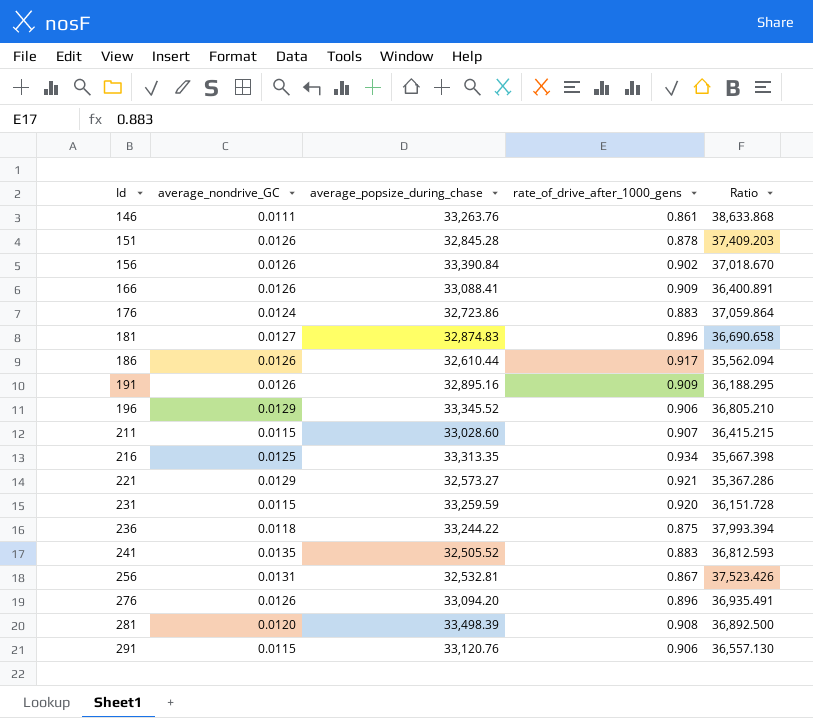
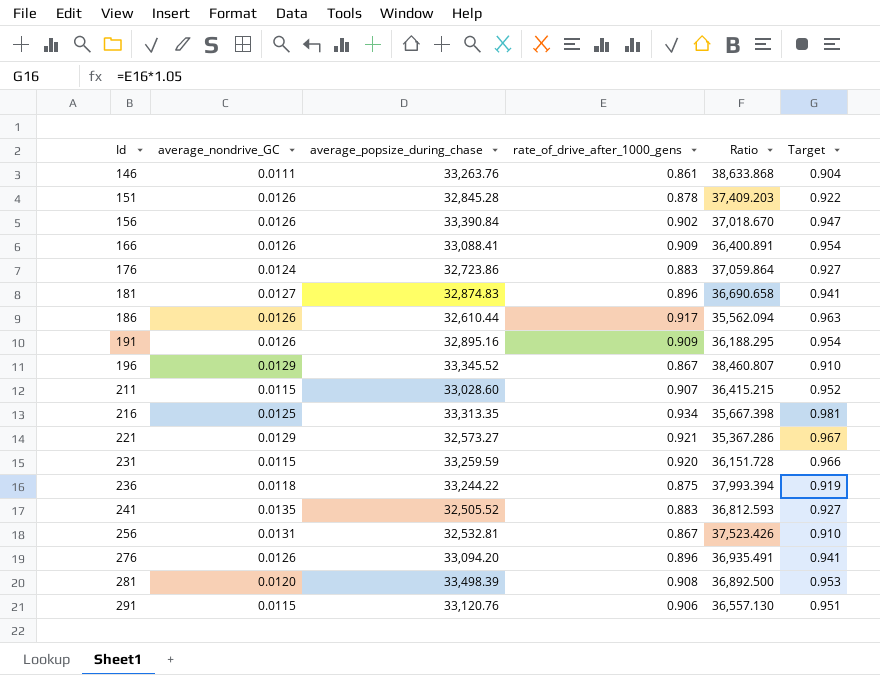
column Target | formula: none -> [rate_of_drive_after_1000_gens] * 1.05
196 | rate_of_drive_after_1000_gens: 0.906 -> 0.867
196 | Ratio: 36,805.210 -> 38,460.807

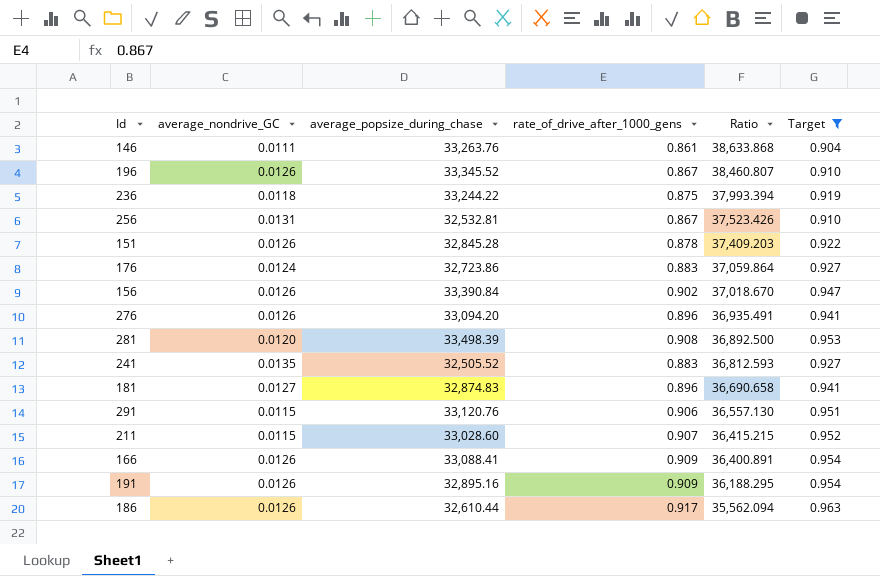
filter: none -> Target <= 0.963
row order: Id ascending -> Ratio descending
196 | average_nondrive_GC: 0.0129 -> 0.0126

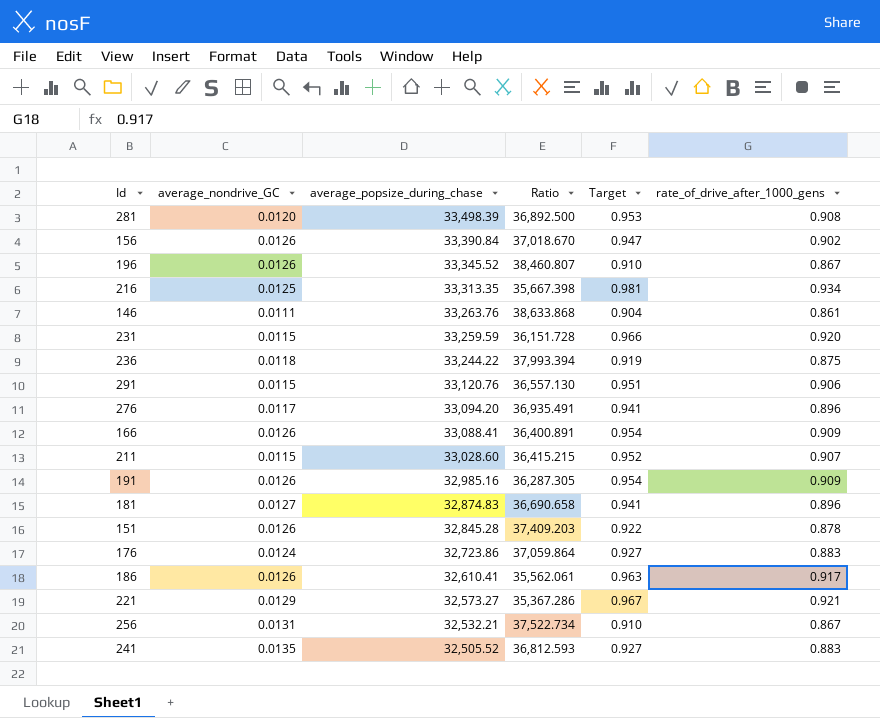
filter: Target <= 0.963 -> none
row order: Ratio descending -> average_popsize_during_chase descending
column rate_of_drive_after_1000_gens | position: 4 -> 6
276 | average_nondrive_GC: 0.0126 -> 0.0117
191 | average_popsize_during_chase: 32,895.16 -> 32,985.16
191 | Ratio: 36,188.295 -> 36,287.305
186 | average_popsize_during_chase: 32,610.44 -> 32,610.41
186 | Ratio: 35,562.094 -> 35,562.061
256 | average_popsize_during_chase: 32,532.81 -> 32,532.21
256 | Ratio: 37,523.426 -> 37,522.734

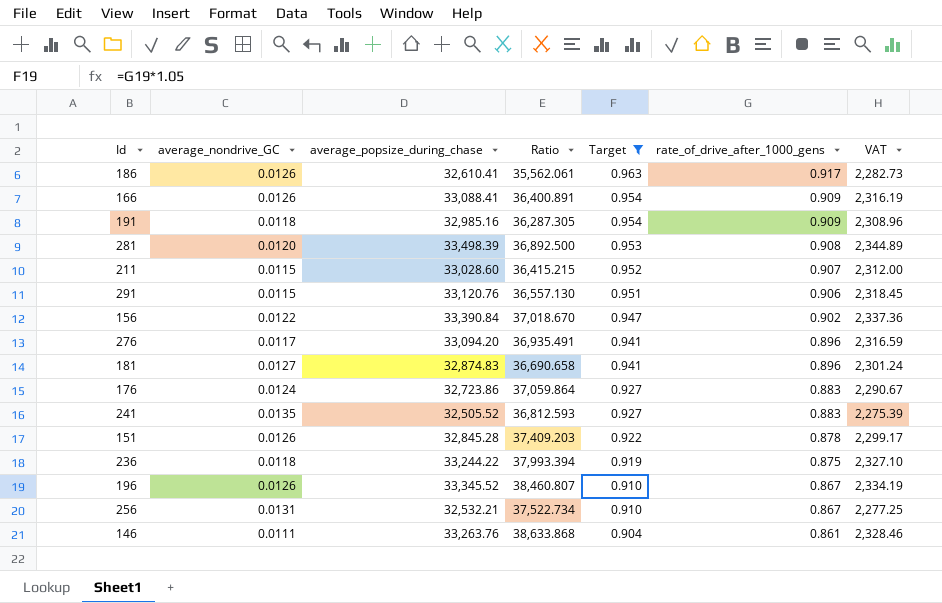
filter: none -> Target <= 0.963
row order: average_popsize_during_chase descending -> Target descending
column VAT | formula: none -> [average_popsize_during_chase] * 0.07
191 | average_nondrive_GC: 0.0126 -> 0.0118
156 | average_nondrive_GC: 0.0126 -> 0.0122

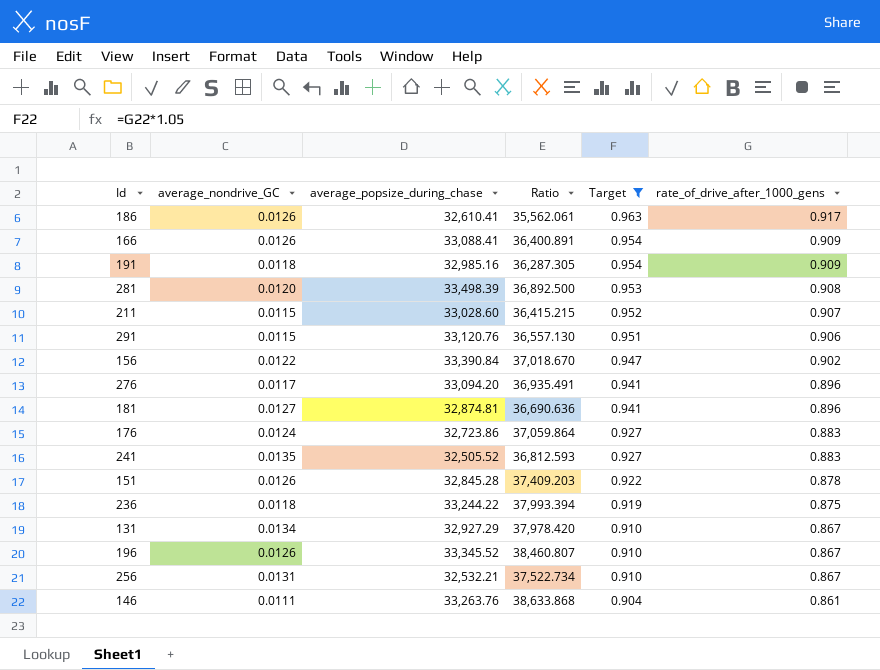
column VAT | formula: [average_popsize_during_chase] * 0.07 -> none
181 | average_popsize_during_chase: 32,874.83 -> 32,874.81
181 | Ratio: 36,690.658 -> 36,690.636
row 131: none -> 0.0134 | 32,927.29 | 37,978.420 | 0.910 | 0.867

